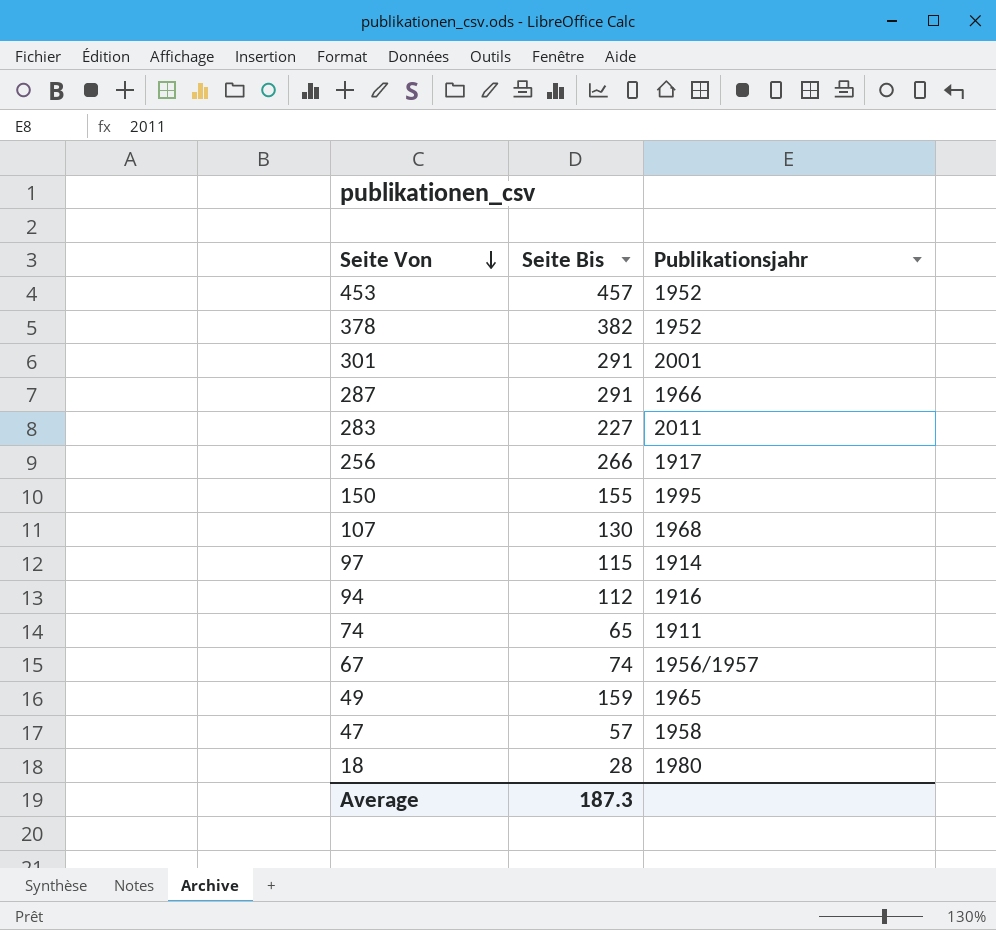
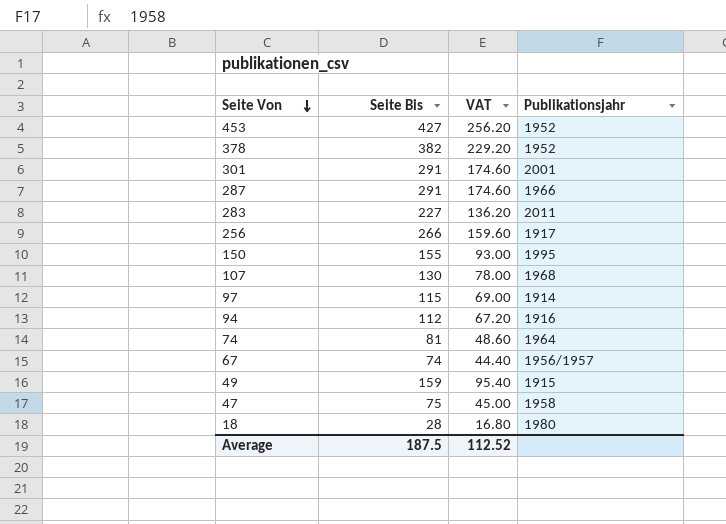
column VAT | formula: none -> [Seite Bis] * 0.6
453 | Seite Bis: 457 -> 427
74 | Seite Bis: 65 -> 81
74 | Publikationsjahr: 1911 -> 1964
49 | Publikationsjahr: 1965 -> 1915
47 | Seite Bis: 57 -> 75
Average | Seite Bis: 187.3 -> 187.5

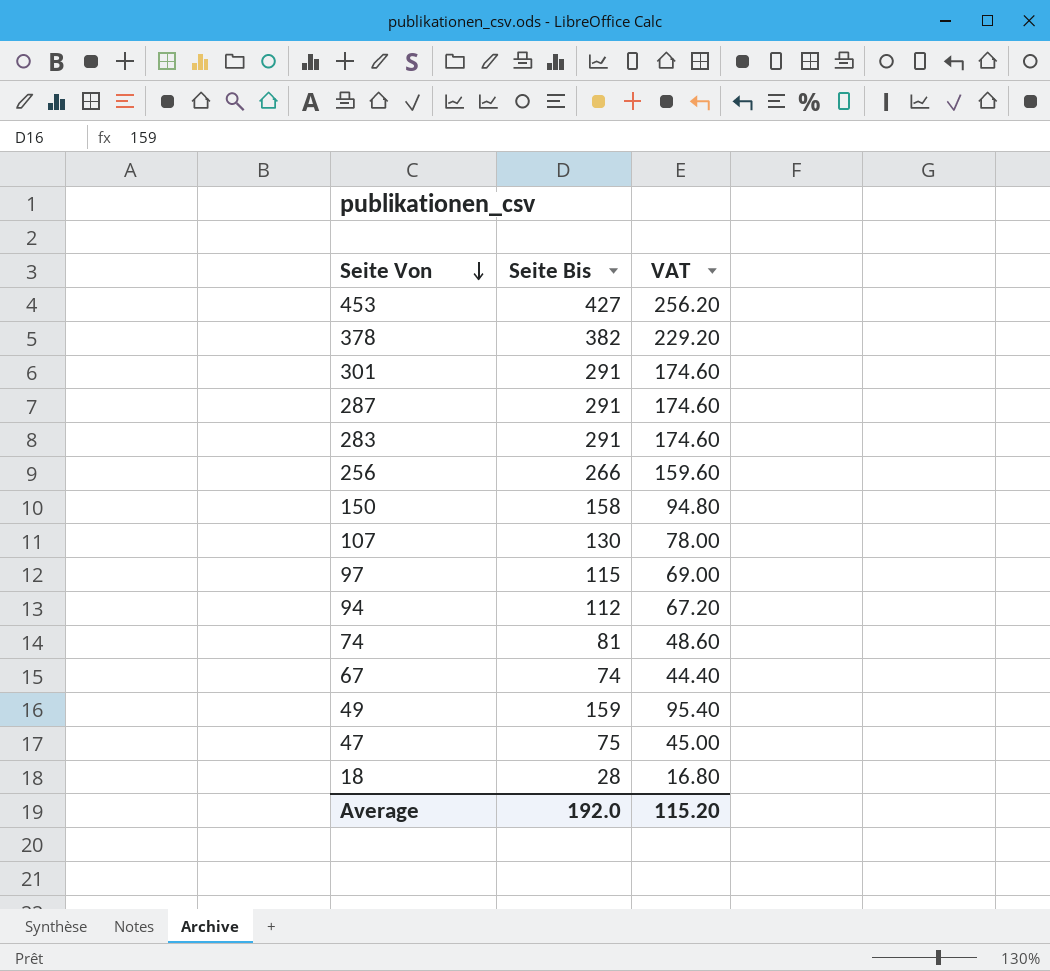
column Publikationsjahr | position: 4 -> none
283 | Seite Bis: 227 -> 291
283 | VAT: 136.20 -> 174.60
150 | Seite Bis: 155 -> 158
150 | VAT: 93.00 -> 94.80
Average | Seite Bis: 187.5 -> 192.0
Average | VAT: 112.52 -> 115.20

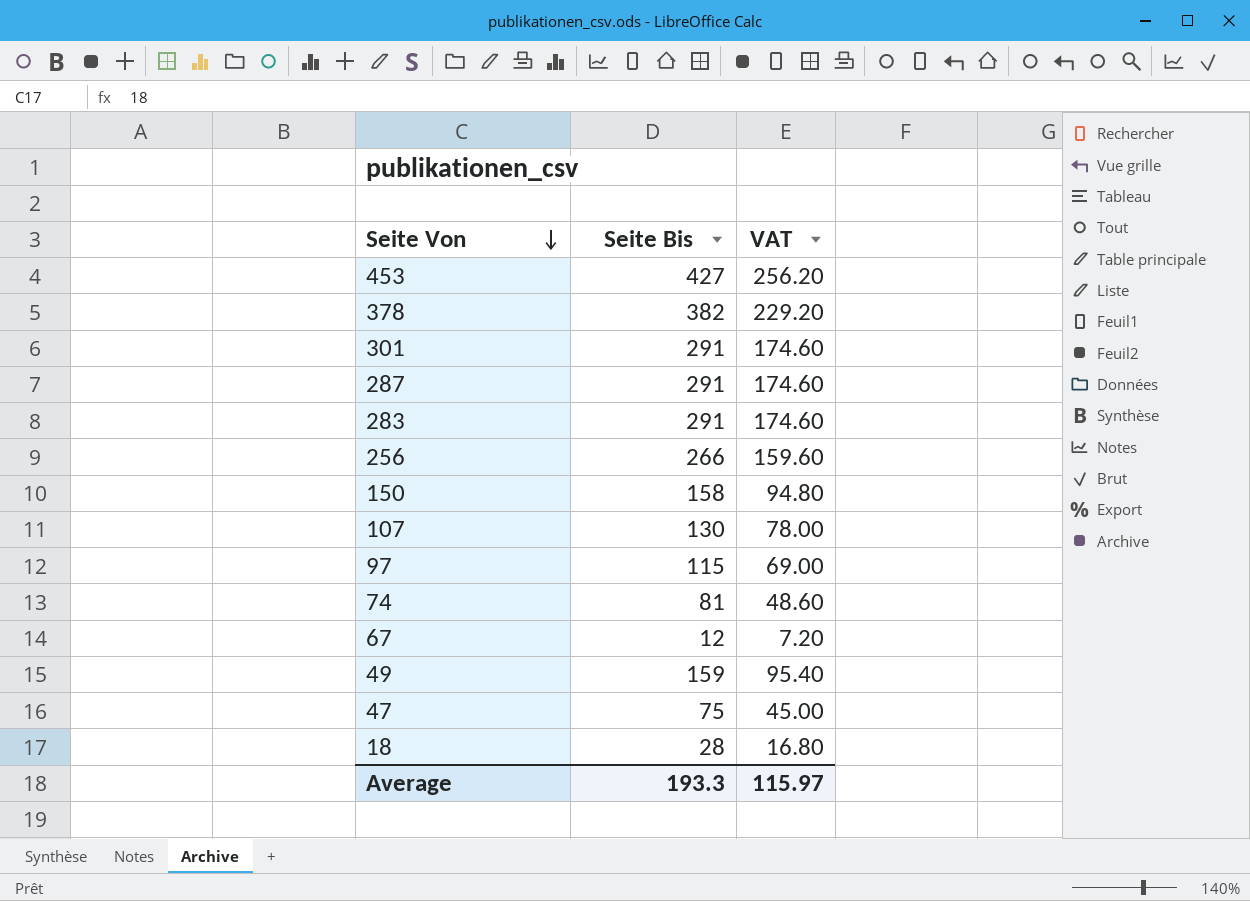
row 94: 112 | 67.20 -> none
67 | Seite Bis: 74 -> 12
67 | VAT: 44.40 -> 7.20
Average | Seite Bis: 192.0 -> 193.3
Average | VAT: 115.20 -> 115.97

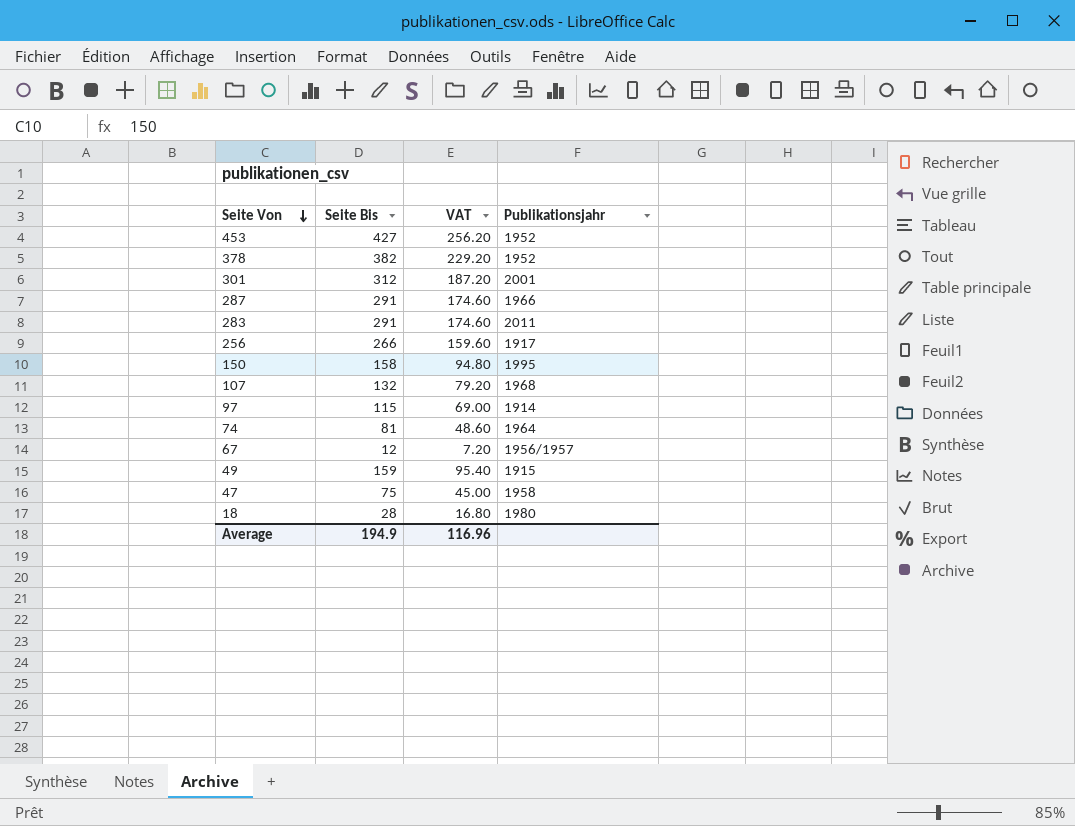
column Publikationsjahr | position: none -> 4
301 | Seite Bis: 291 -> 312
301 | VAT: 174.60 -> 187.20
107 | Seite Bis: 130 -> 132
107 | VAT: 78.00 -> 79.20
Average | Seite Bis: 193.3 -> 194.9
Average | VAT: 115.97 -> 116.96

